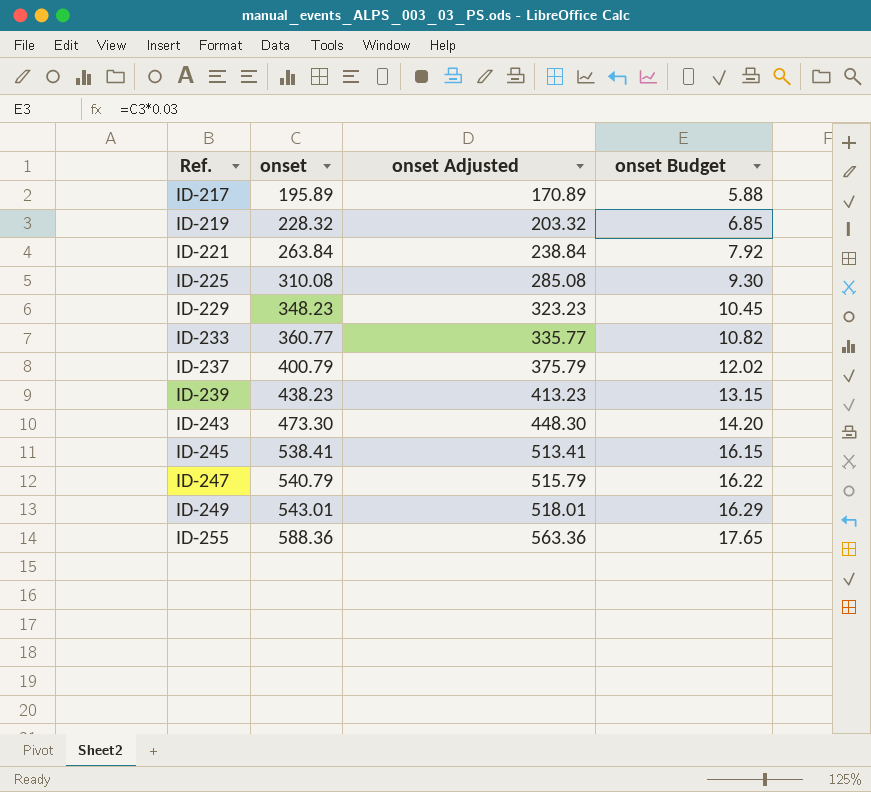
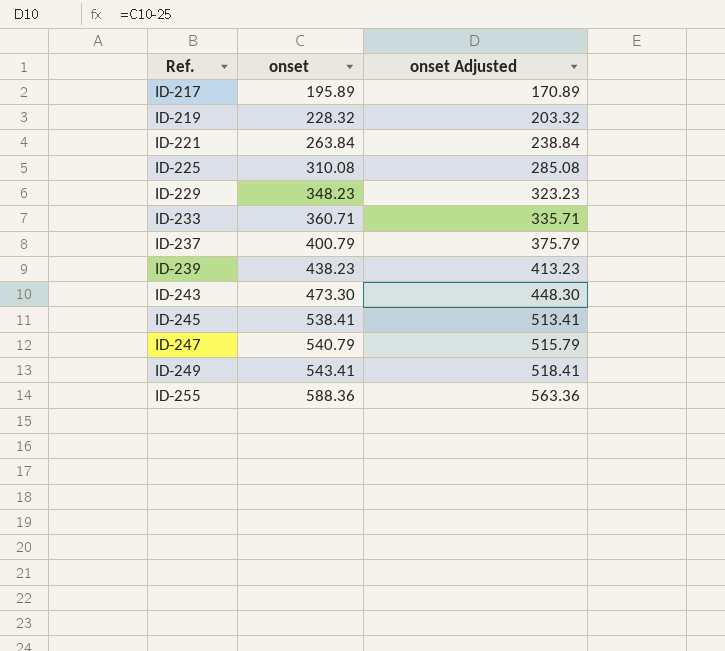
column onset Budget | formula: [onset] * 0.03 -> none
ID-233 | onset: 360.77 -> 360.71
ID-233 | onset Adjusted: 335.77 -> 335.71
ID-249 | onset: 543.01 -> 543.41
ID-249 | onset Adjusted: 518.01 -> 518.41

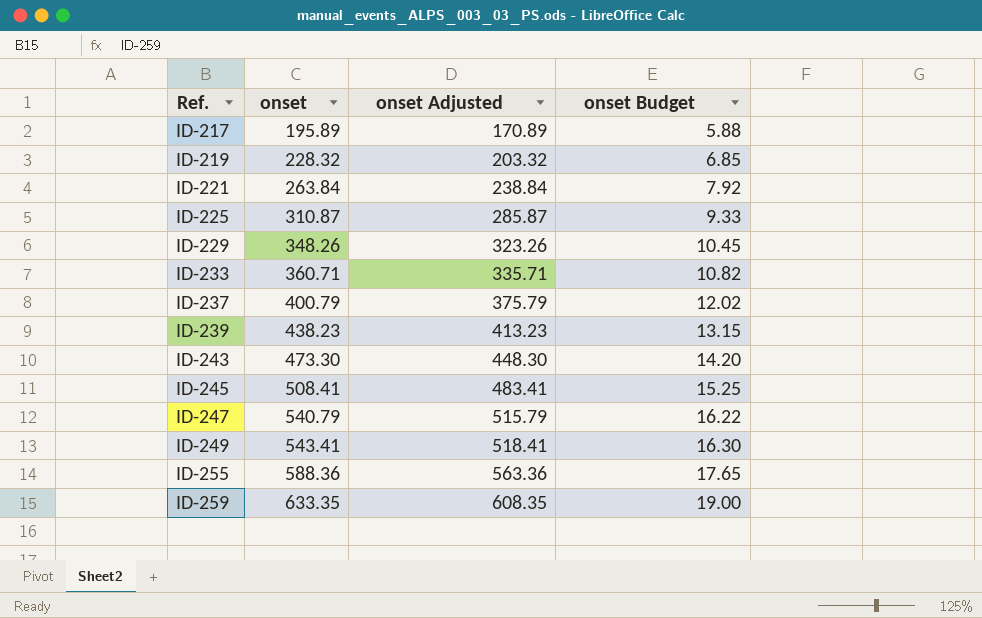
column onset Budget | formula: none -> [onset] * 0.03
ID-225 | onset: 310.08 -> 310.87
ID-225 | onset Adjusted: 285.08 -> 285.87
ID-229 | onset: 348.23 -> 348.26
ID-229 | onset Adjusted: 323.23 -> 323.26
ID-245 | onset: 538.41 -> 508.41
ID-245 | onset Adjusted: 513.41 -> 483.41
row ID-259: none -> 633.35 | 608.35 | 19.00

